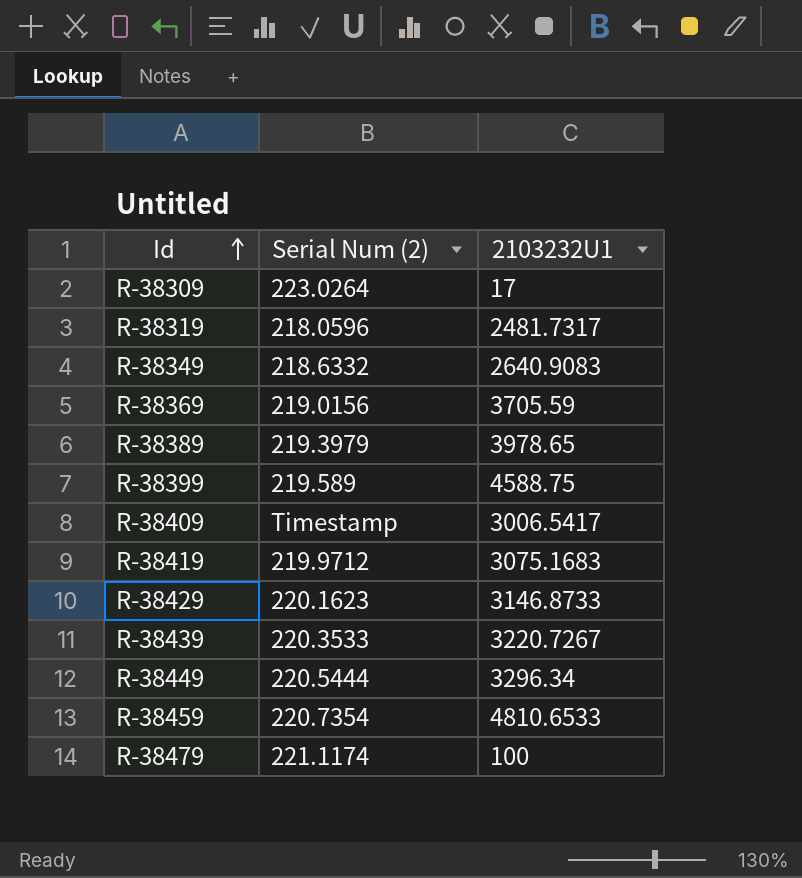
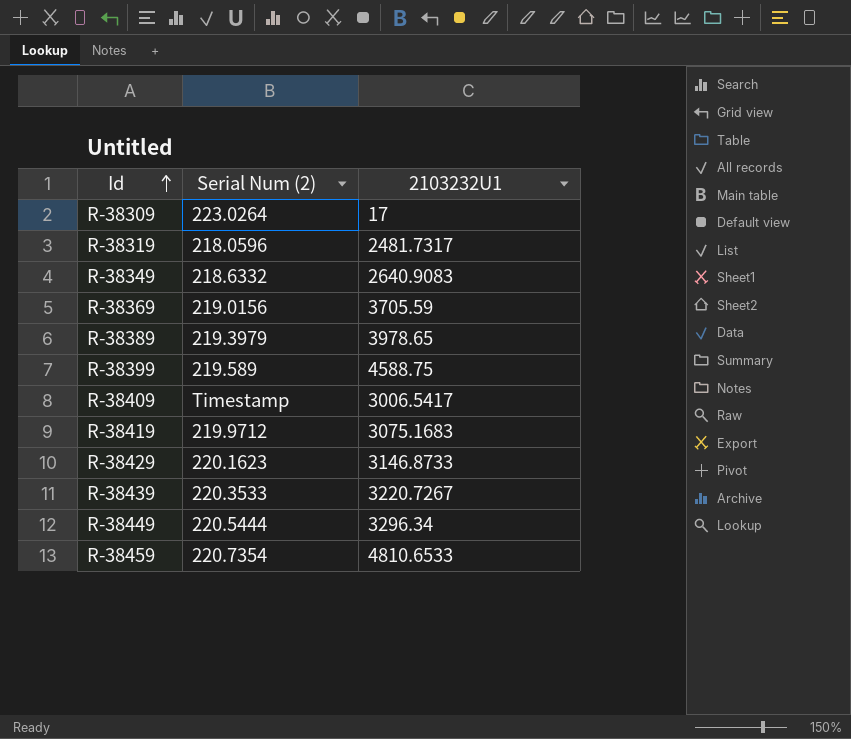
row R-38479: 221.1174 | 100 -> none

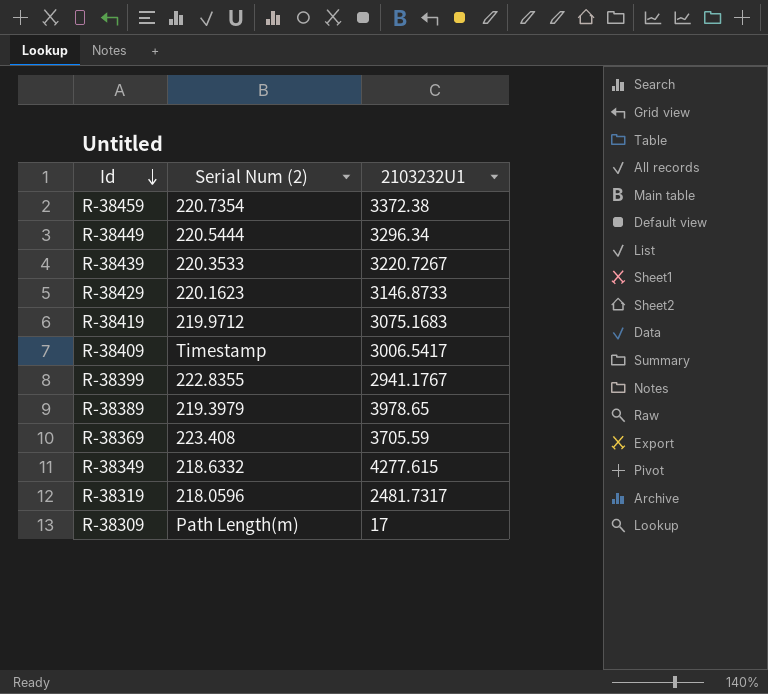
row order: Id ascending -> Id descending
R-38459 | 2103232U1: 4810.6533 -> 3372.38
R-38399 | Serial Num (2): 219.589 -> 222.8355
R-38399 | 2103232U1: 4588.75 -> 2941.1767
R-38369 | Serial Num (2): 219.0156 -> 223.408
R-38349 | 2103232U1: 2640.9083 -> 4277.615
R-38309 | Serial Num (2): 223.0264 -> Path Length(m)

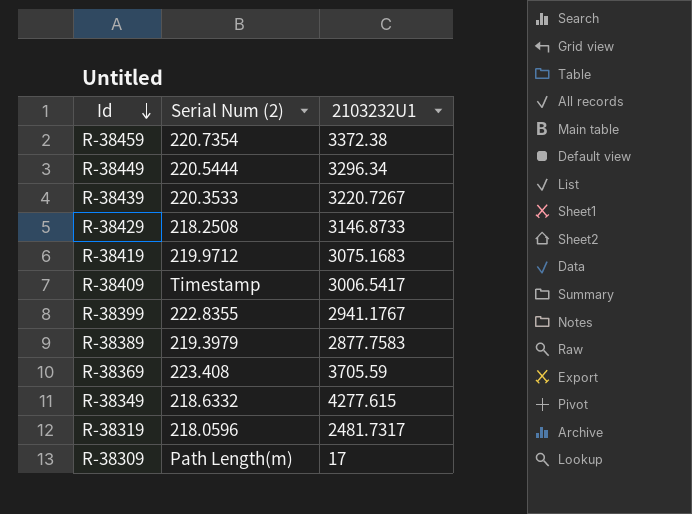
R-38429 | Serial Num (2): 220.1623 -> 218.2508
R-38389 | 2103232U1: 3978.65 -> 2877.7583

